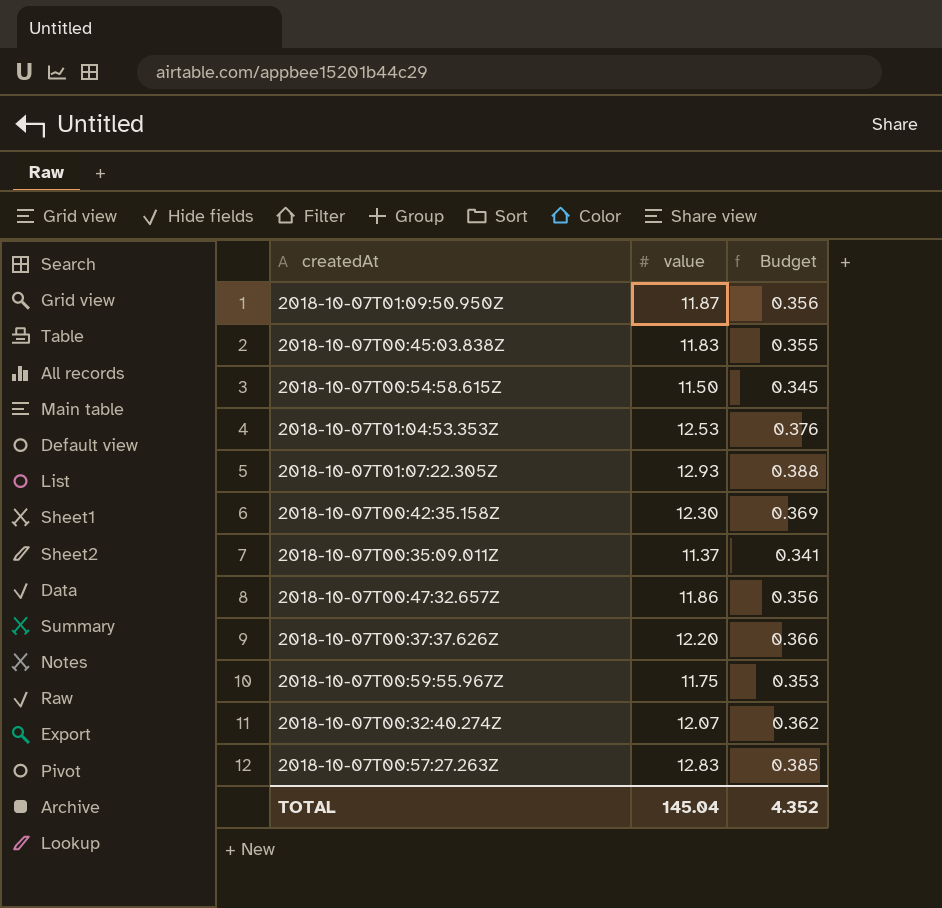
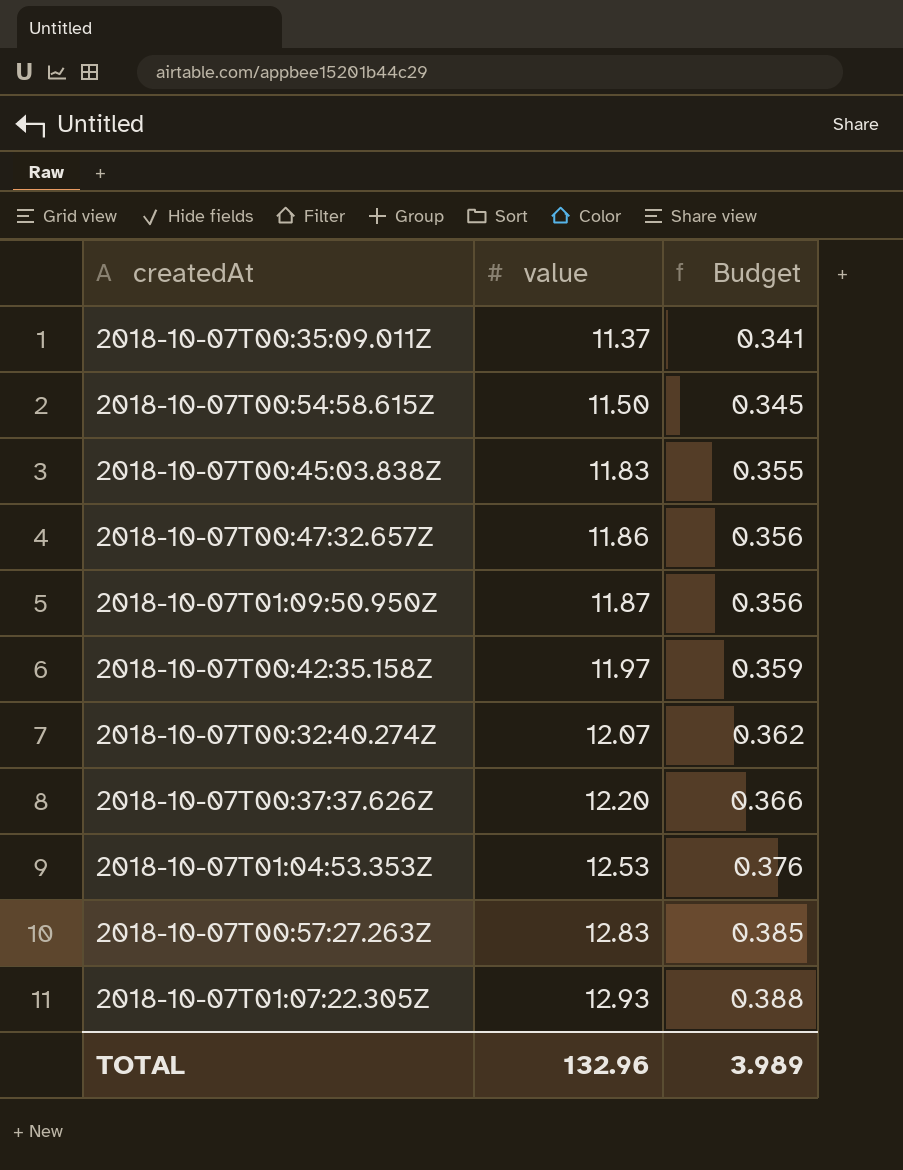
row order: none -> value ascending
row 2018-10-07T00:59:55.967Z: 11.75 | 0.353 -> none
2018-10-07T00:42:35.158Z | value: 12.30 -> 11.97
2018-10-07T00:42:35.158Z | Budget: 0.369 -> 0.359
TOTAL | value: 145.04 -> 132.96
TOTAL | Budget: 4.352 -> 3.989

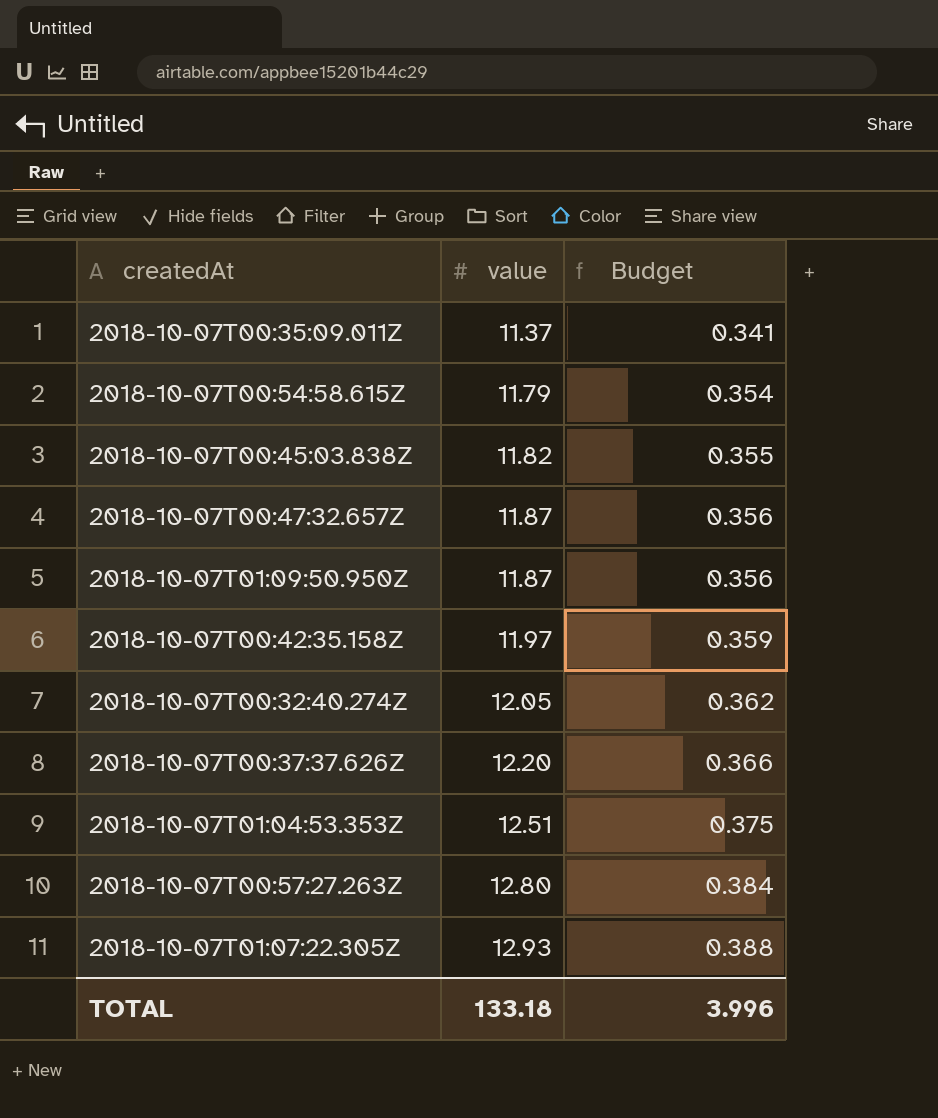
2018-10-07T00:54:58.615Z | value: 11.50 -> 11.79
2018-10-07T00:54:58.615Z | Budget: 0.345 -> 0.354
2018-10-07T00:45:03.838Z | value: 11.83 -> 11.82
2018-10-07T00:47:32.657Z | value: 11.86 -> 11.87
2018-10-07T00:32:40.274Z | value: 12.07 -> 12.05
2018-10-07T01:04:53.353Z | value: 12.53 -> 12.51
2018-10-07T01:04:53.353Z | Budget: 0.376 -> 0.375
2018-10-07T00:57:27.263Z | value: 12.83 -> 12.80
2018-10-07T00:57:27.263Z | Budget: 0.385 -> 0.384
TOTAL | value: 132.96 -> 133.18
TOTAL | Budget: 3.989 -> 3.996

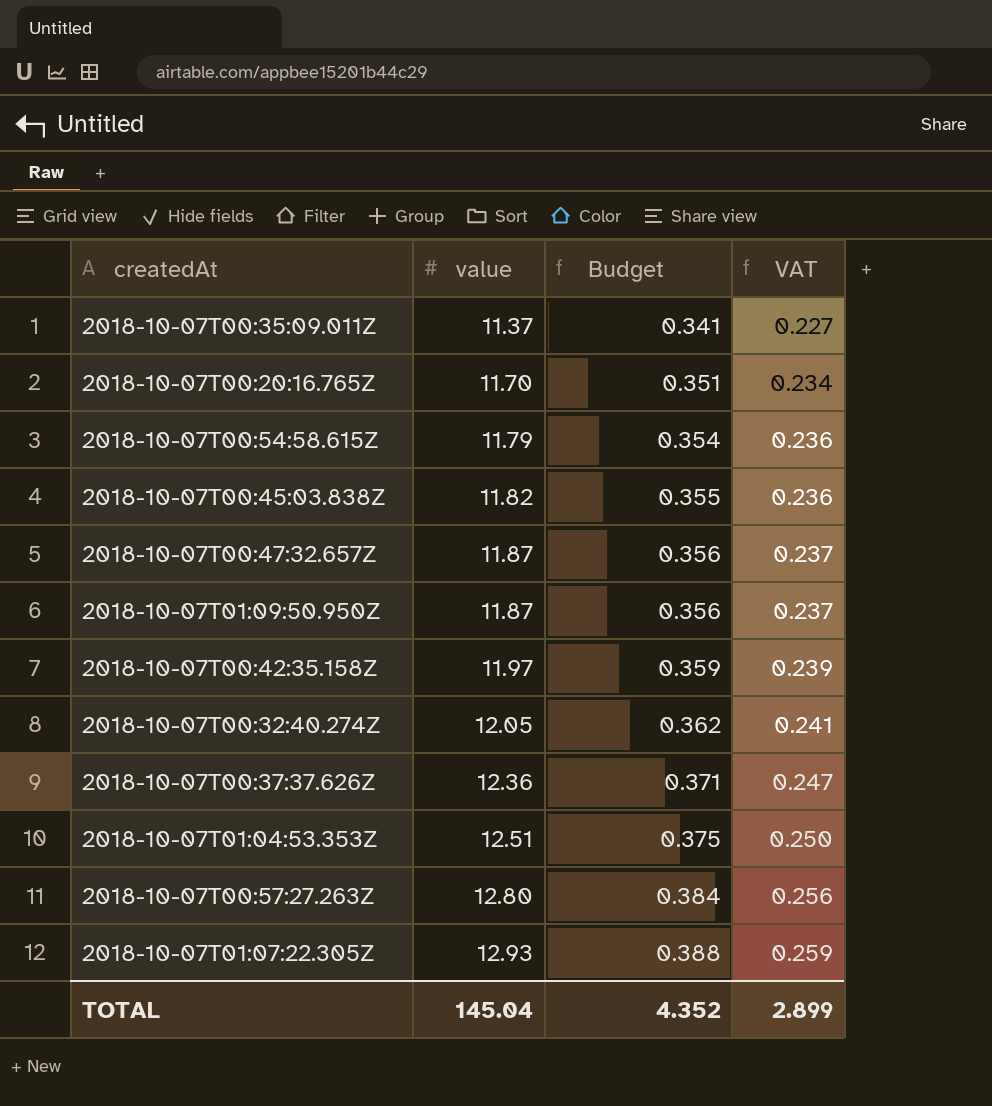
column VAT | formula: none -> [value] * 0.02
row 2018-10-07T00:20:16.765Z: none -> 11.70 | 0.351 | 0.234
2018-10-07T00:37:37.626Z | value: 12.20 -> 12.36
2018-10-07T00:37:37.626Z | Budget: 0.366 -> 0.371
TOTAL | value: 133.18 -> 145.04
TOTAL | Budget: 3.996 -> 4.352

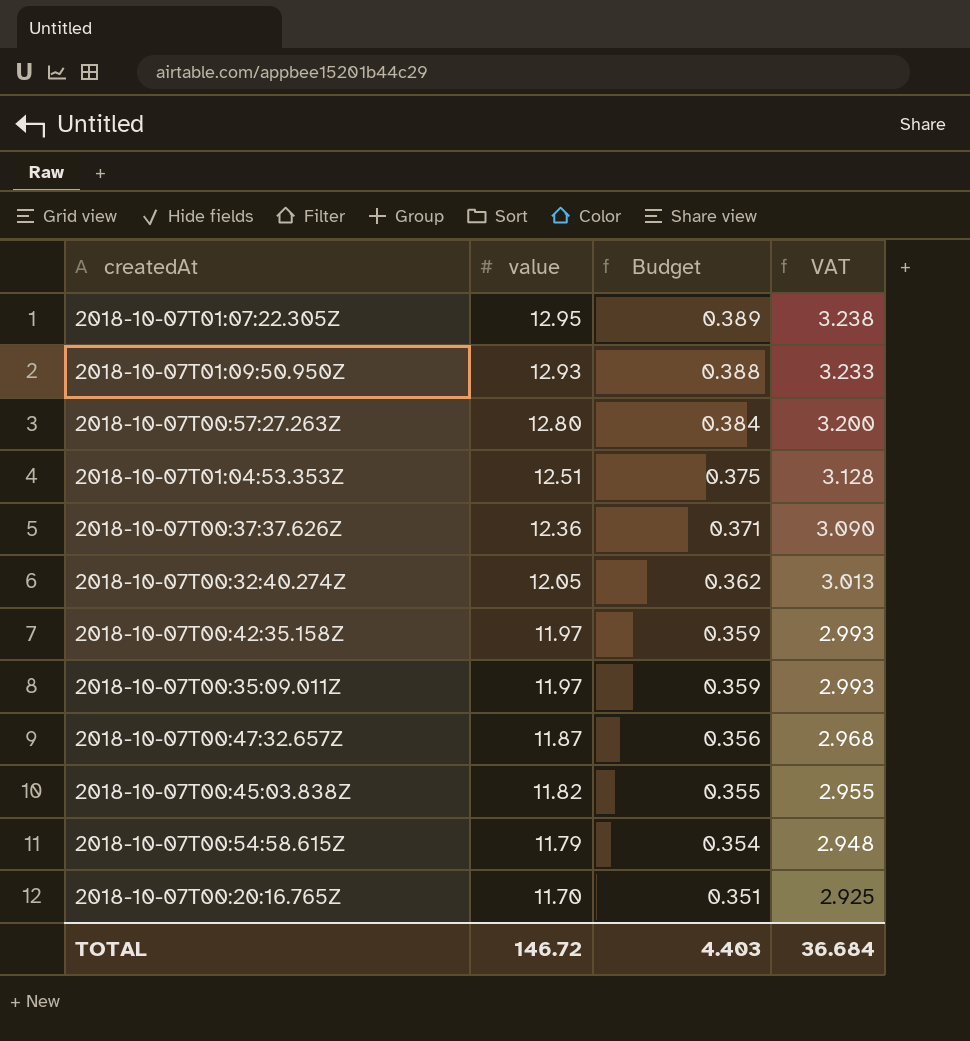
row order: value ascending -> value descending
column VAT | formula: [value] * 0.02 -> [value] * 0.25
2018-10-07T01:07:22.305Z | value: 12.93 -> 12.95
2018-10-07T01:07:22.305Z | Budget: 0.388 -> 0.389
2018-10-07T01:09:50.950Z | value: 11.87 -> 12.93
2018-10-07T01:09:50.950Z | Budget: 0.356 -> 0.388
2018-10-07T00:35:09.011Z | value: 11.37 -> 11.97
2018-10-07T00:35:09.011Z | Budget: 0.341 -> 0.359
TOTAL | value: 145.04 -> 146.72
TOTAL | Budget: 4.352 -> 4.403
TOTAL | VAT: 2.899 -> 36.684

